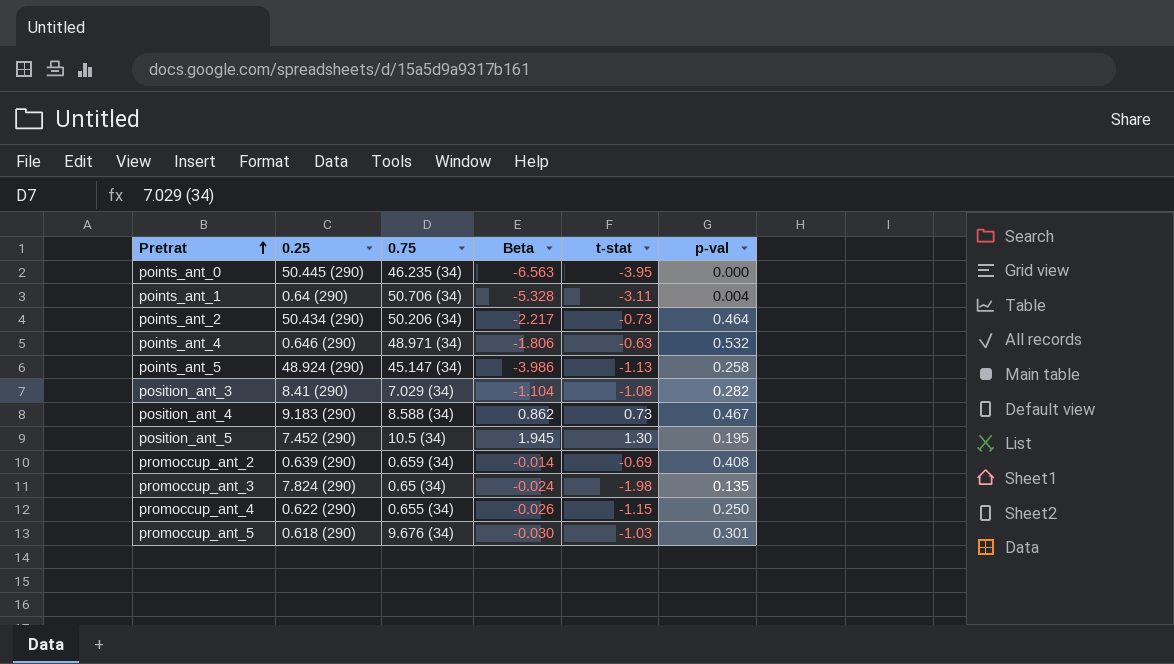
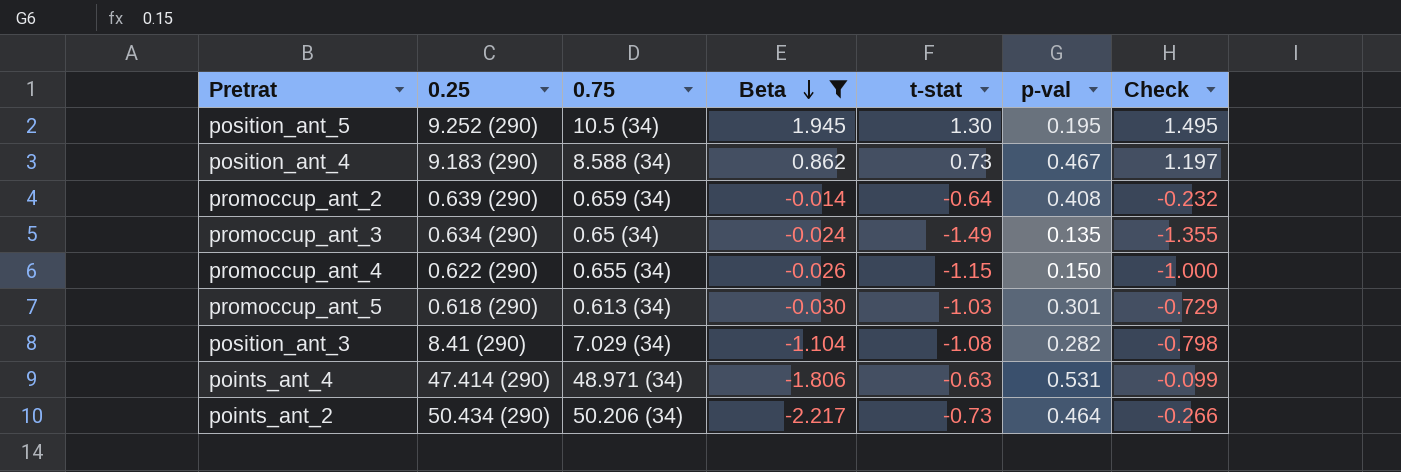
filter: none -> Beta >= -2.217
row order: Pretrat ascending -> Beta descending
column Check | formula: none -> [t-stat] + [p-val]
position_ant_5 | 0.25: 7.452 (290) -> 9.252 (290)
promoccup_ant_2 | t-stat: -0.69 -> -0.64
promoccup_ant_3 | 0.25: 7.824 (290) -> 0.634 (290)
promoccup_ant_3 | t-stat: -1.98 -> -1.49
promoccup_ant_4 | p-val: 0.250 -> 0.150
promoccup_ant_5 | 0.75: 9.676 (34) -> 0.613 (34)
points_ant_4 | 0.25: 0.646 (290) -> 47.414 (290)
points_ant_4 | p-val: 0.532 -> 0.531

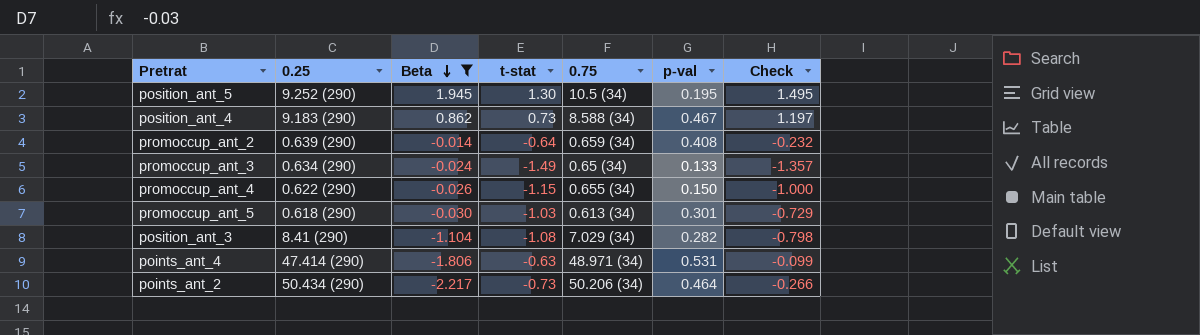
column 0.75 | position: 3 -> 5
promoccup_ant_3 | p-val: 0.135 -> 0.133
promoccup_ant_3 | Check: -1.355 -> -1.357

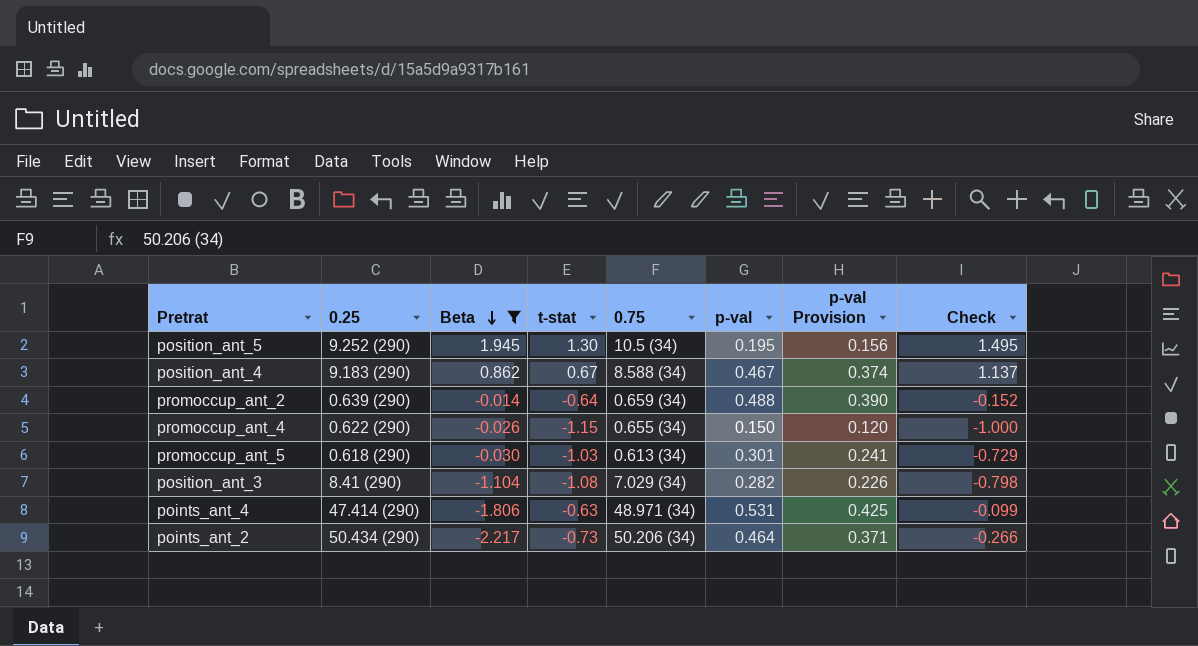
column p-val Provision | formula: none -> [p-val] * 0.8
row promoccup_ant_3: 0.634 (290) | -0.024 | -1.49 | 0.65 (34) | 0.133 | -1.357 -> none
position_ant_4 | t-stat: 0.73 -> 0.67
position_ant_4 | Check: 1.197 -> 1.137
promoccup_ant_2 | p-val: 0.408 -> 0.488
promoccup_ant_2 | Check: -0.232 -> -0.152

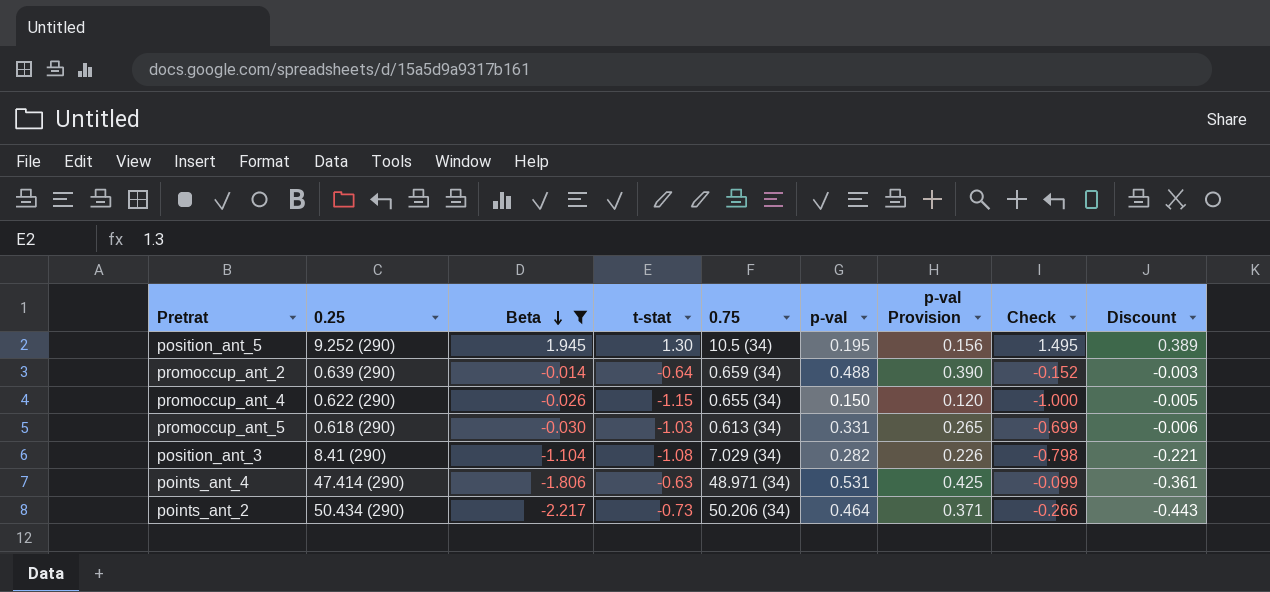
column Discount | formula: none -> [Beta] * 0.2
row position_ant_4: 9.183 (290) | 0.862 | 0.67 | 8.588 (34) | 0.467 | 0.374 | 1.137 -> none
promoccup_ant_5 | p-val: 0.301 -> 0.331
promoccup_ant_5 | p-val Provision: 0.241 -> 0.265
promoccup_ant_5 | Check: -0.729 -> -0.699

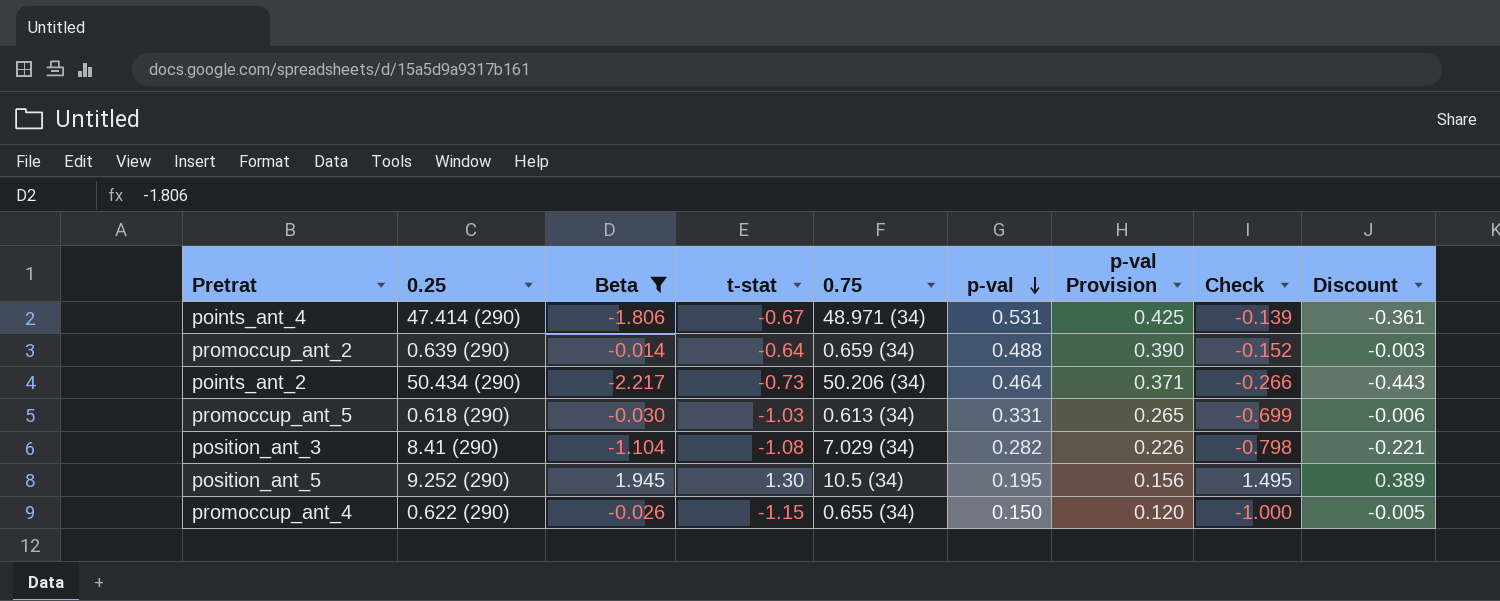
row order: Beta descending -> p-val descending
points_ant_4 | t-stat: -0.63 -> -0.67
points_ant_4 | Check: -0.099 -> -0.139

